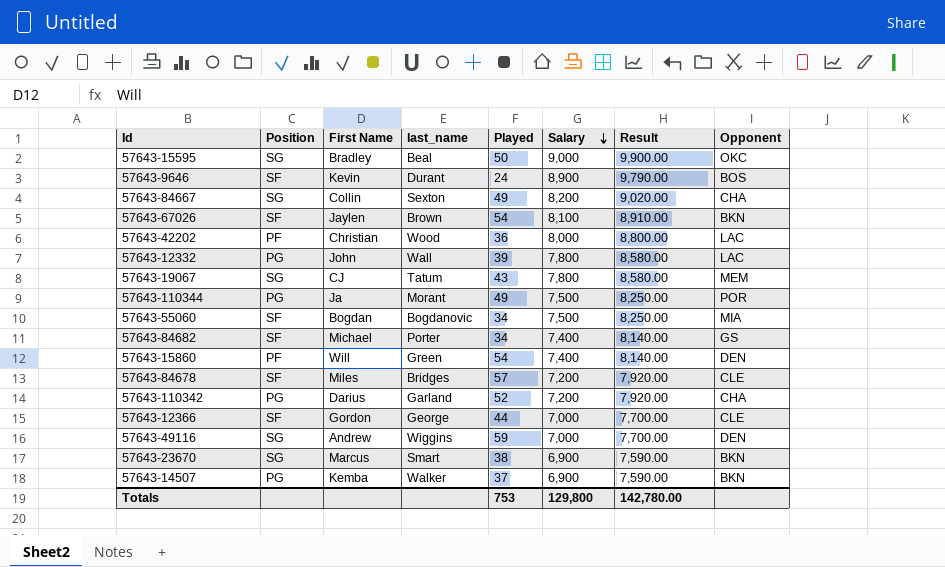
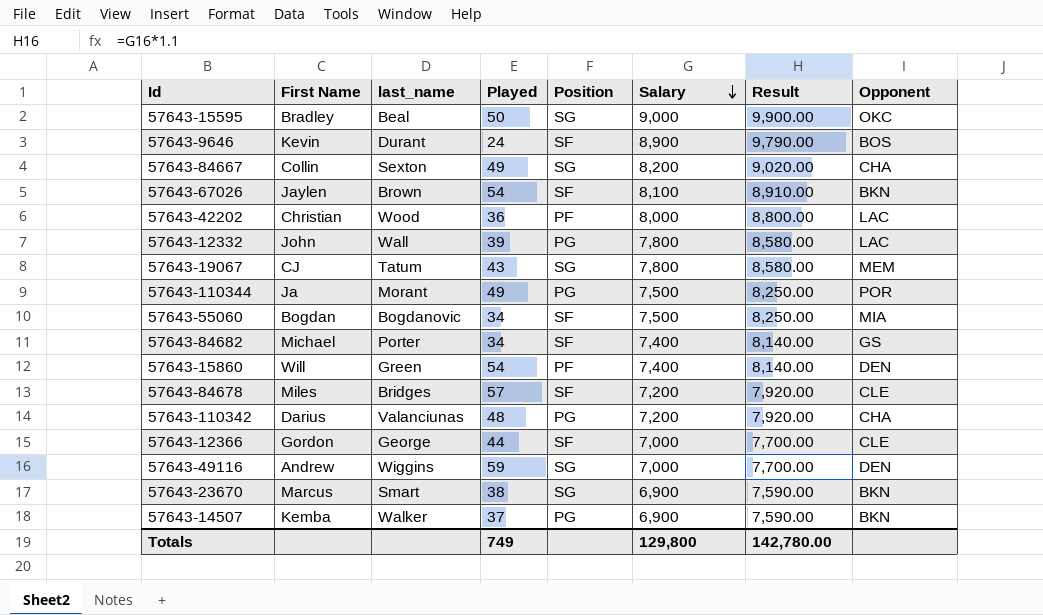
column Position | position: 2 -> 5
57643-110342 | last_name: Garland -> Valanciunas
57643-110342 | Played: 52 -> 48
Totals | Played: 753 -> 749

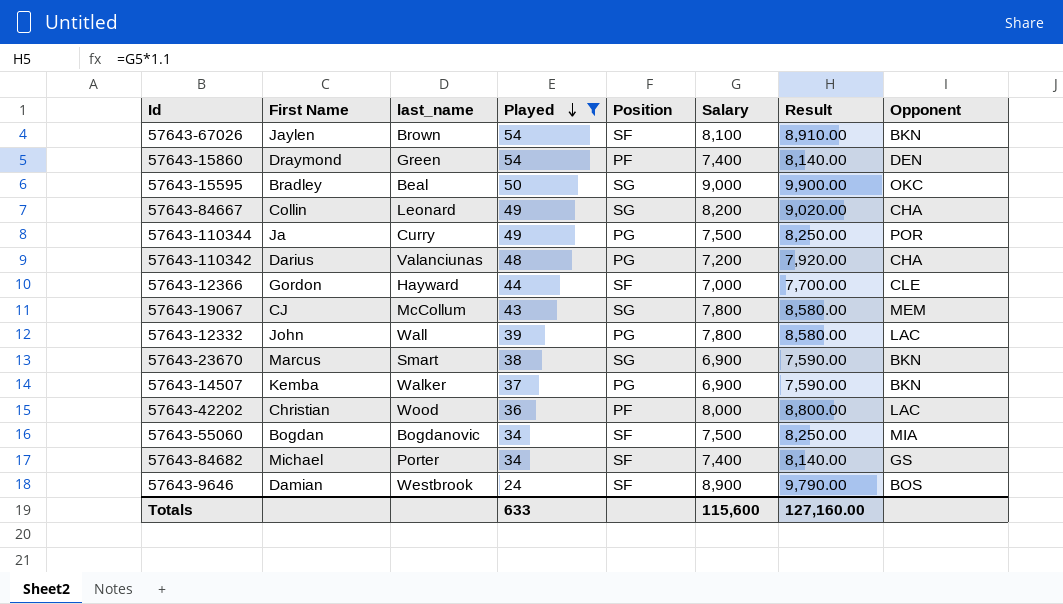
filter: none -> Played <= 54
row order: Salary descending -> Played descending
57643-15860 | First Name: Will -> Draymond
57643-84667 | last_name: Sexton -> Leonard
57643-110344 | last_name: Morant -> Curry
57643-12366 | last_name: George -> Hayward
57643-19067 | last_name: Tatum -> McCollum
57643-9646 | First Name: Kevin -> Damian
57643-9646 | last_name: Durant -> Westbrook
Totals | Played: 749 -> 633
Totals | Salary: 129,800 -> 115,600
Totals | Result: 142,780.00 -> 127,160.00

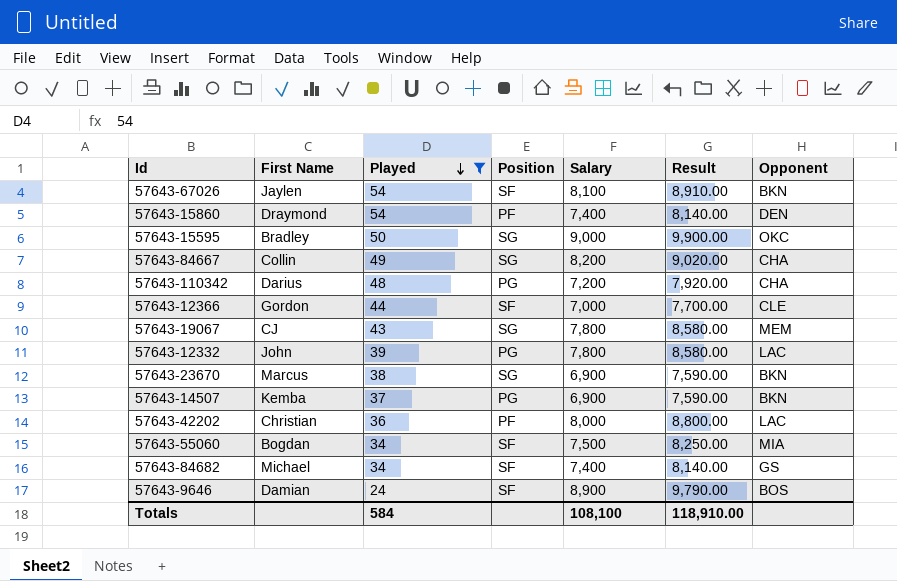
column last_name | position: 3 -> none
row 57643-110344: Ja | Curry | 49 | PG | 7,500 | 8,250.00 | POR -> none
Totals | Played: 633 -> 584
Totals | Salary: 115,600 -> 108,100
Totals | Result: 127,160.00 -> 118,910.00

